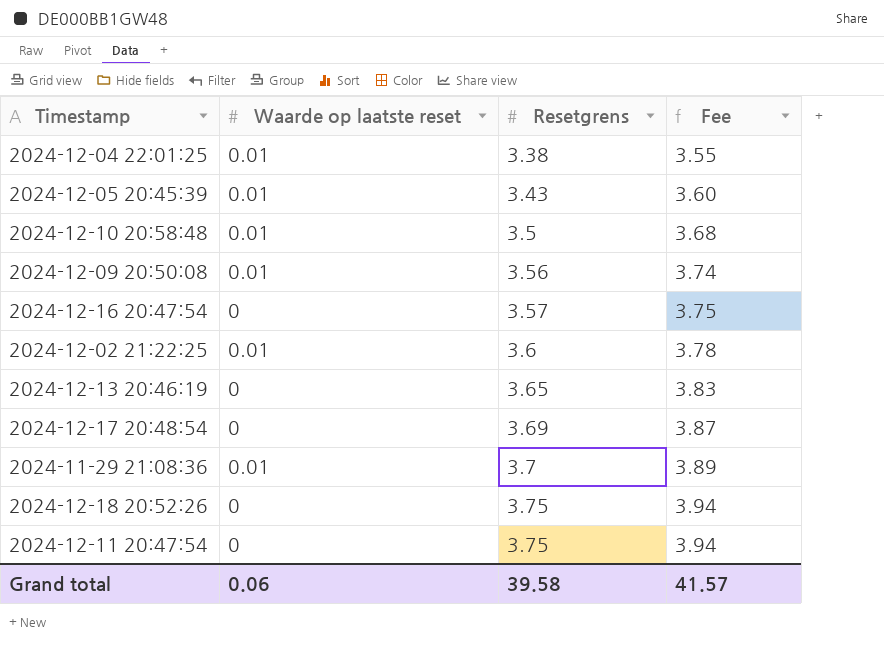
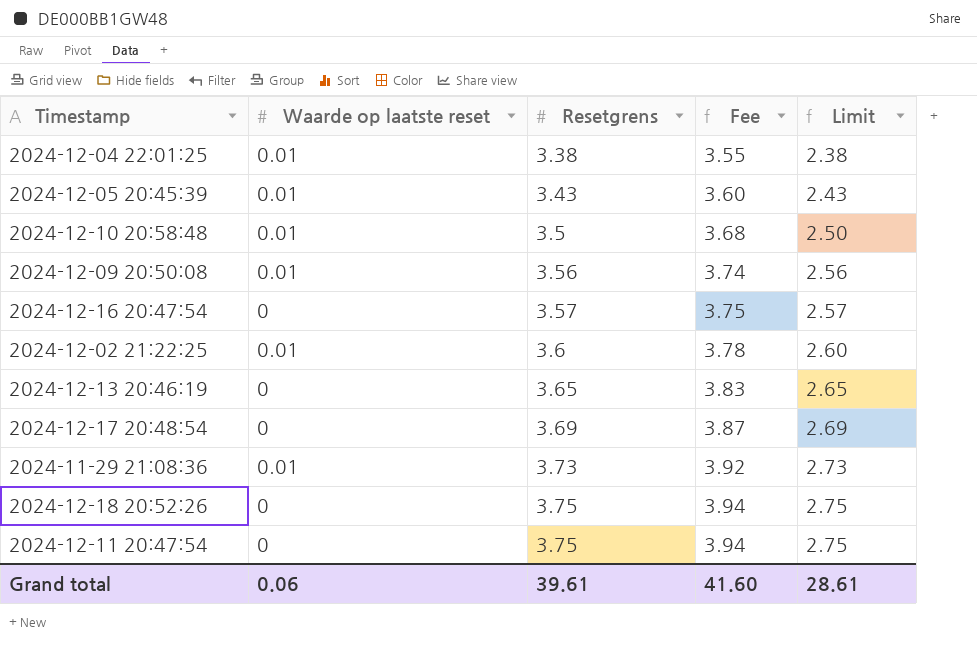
column Limit | formula: none -> [Resetgrens] - 1
2024-11-29 21:08:36 | Resetgrens: 3.7 -> 3.73
2024-11-29 21:08:36 | Fee: 3.89 -> 3.92
Grand total | Resetgrens: 39.58 -> 39.61
Grand total | Fee: 41.57 -> 41.60

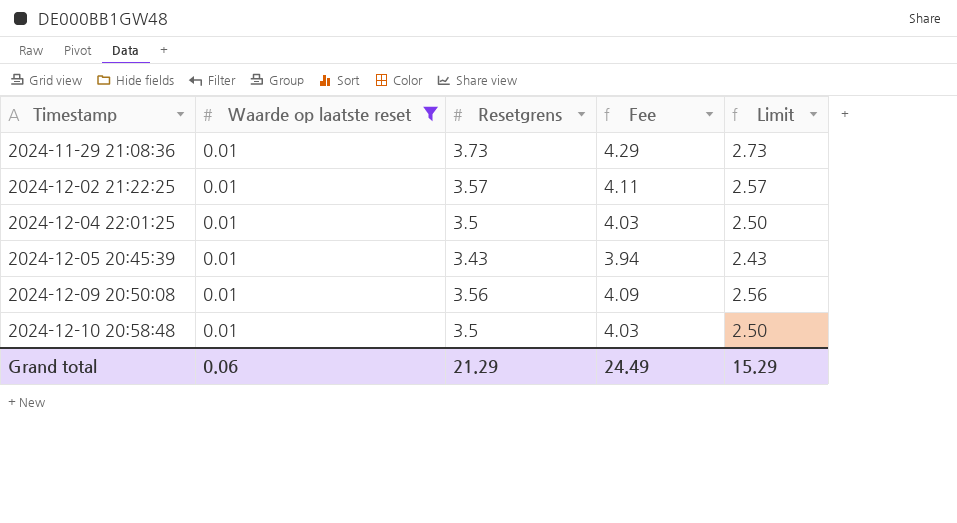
filter: none -> Waarde op laatste reset = 0.01
row order: Resetgrens ascending -> Timestamp ascending
column Fee | formula: [Resetgrens] * 1.05 -> [Resetgrens] * 1.15
2024-12-02 21:22:25 | Resetgrens: 3.6 -> 3.57
2024-12-02 21:22:25 | Limit: 2.60 -> 2.57
2024-12-04 22:01:25 | Resetgrens: 3.38 -> 3.5
2024-12-04 22:01:25 | Limit: 2.38 -> 2.50
Grand total | Resetgrens: 39.61 -> 21.29
Grand total | Fee: 41.60 -> 24.49
Grand total | Limit: 28.61 -> 15.29

